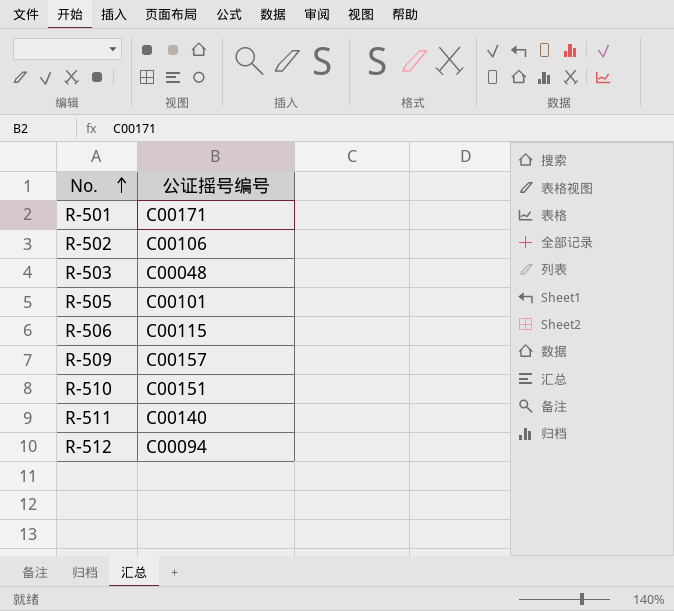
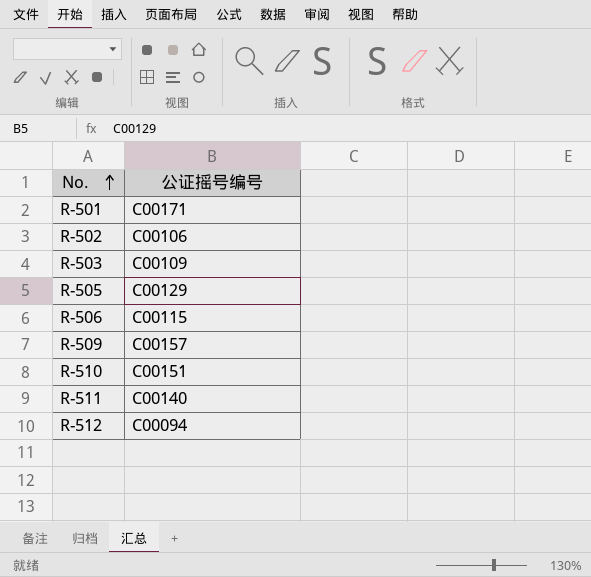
R-503 | 公证摇号编号: C00048 -> C00109
R-505 | 公证摇号编号: C00101 -> C00129

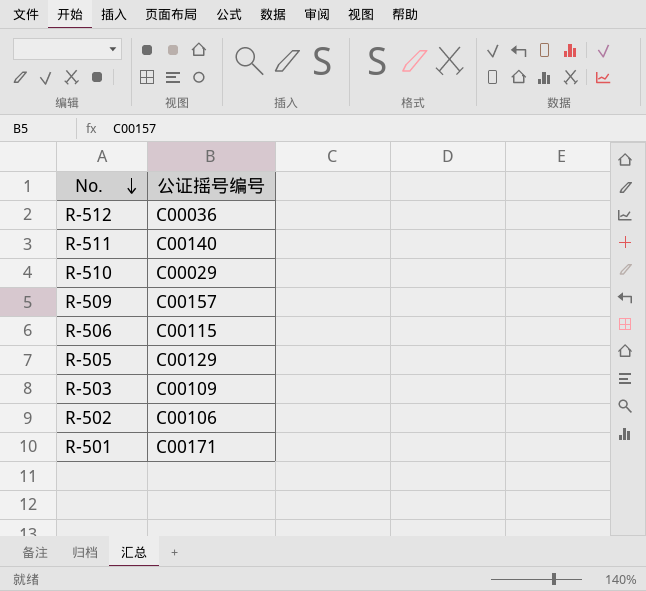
row order: No. ascending -> No. descending
R-512 | 公证摇号编号: C00094 -> C00036
R-510 | 公证摇号编号: C00151 -> C00029

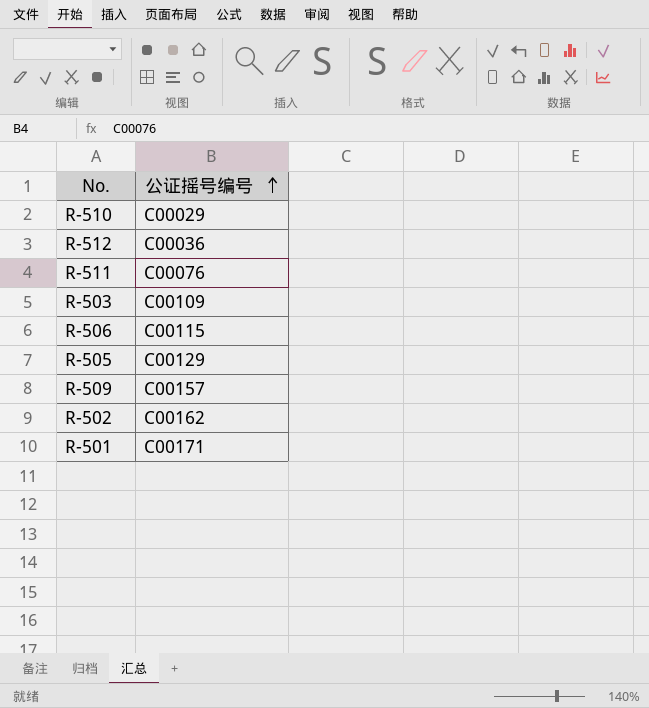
row order: No. descending -> 公证摇号编号 ascending
R-511 | 公证摇号编号: C00140 -> C00076
R-502 | 公证摇号编号: C00106 -> C00162

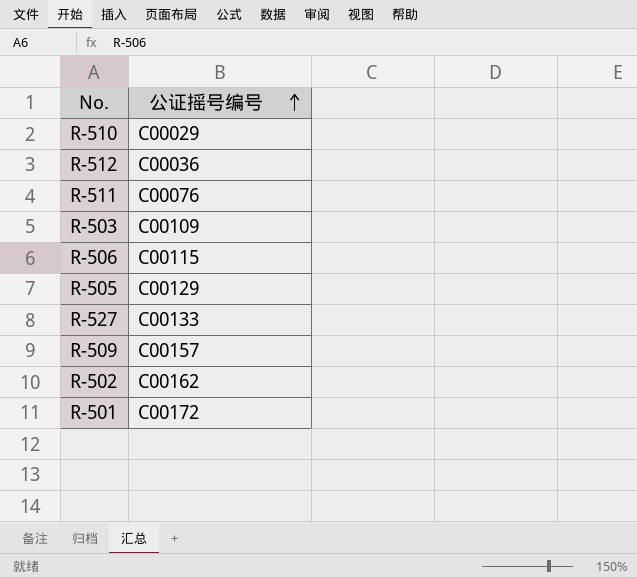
row R-527: none -> C00133
R-501 | 公证摇号编号: C00171 -> C00172

